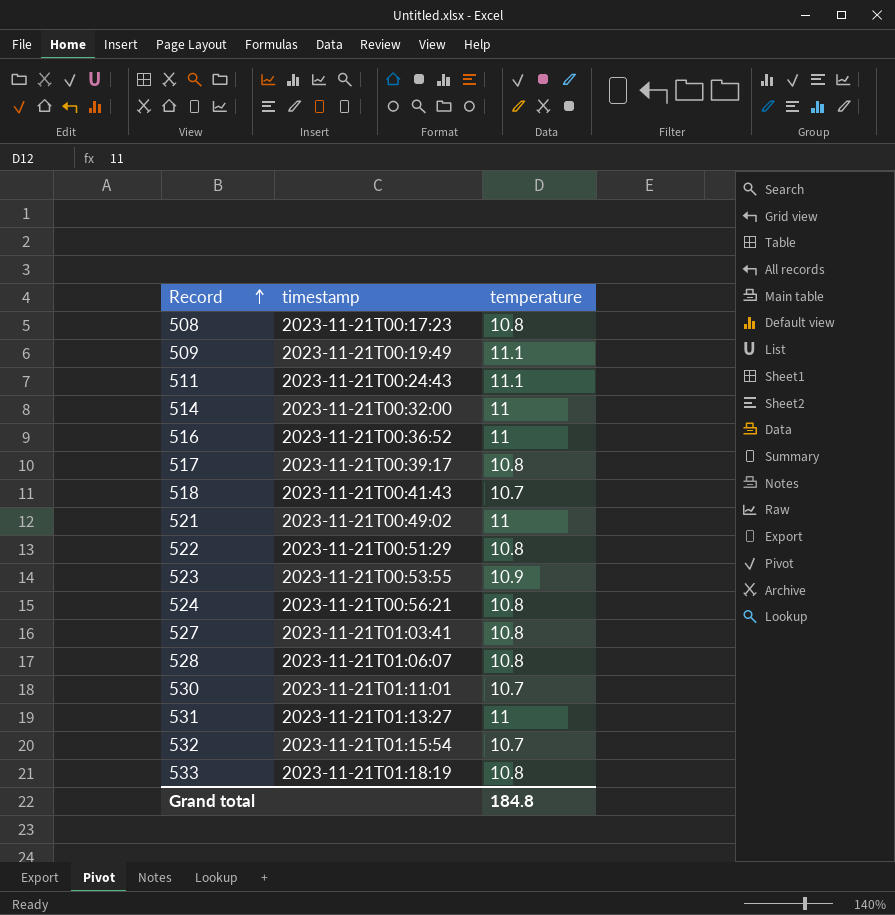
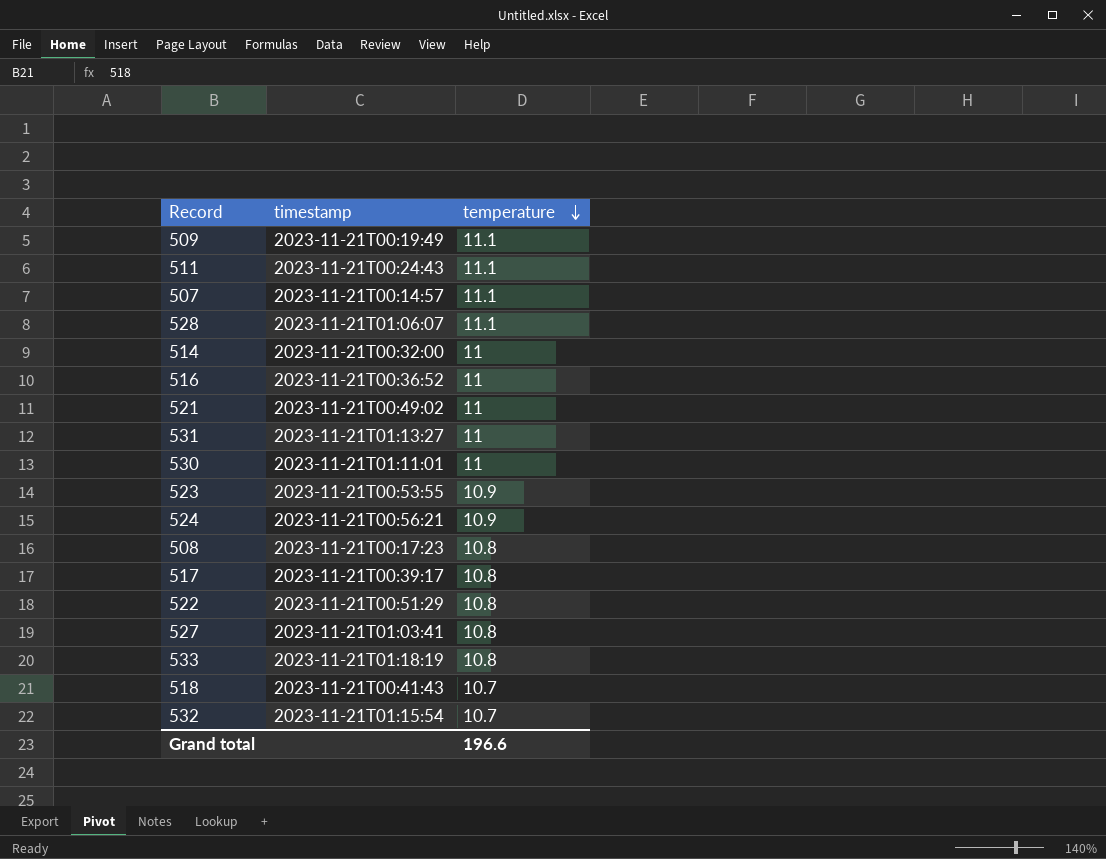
row order: Record ascending -> temperature descending
row 507: none -> 2023-11-21T00:14:57 | 11.1
528 | temperature: 10.8 -> 11.1
530 | temperature: 10.7 -> 11
524 | temperature: 10.8 -> 10.9
Grand total | temperature: 184.8 -> 196.6

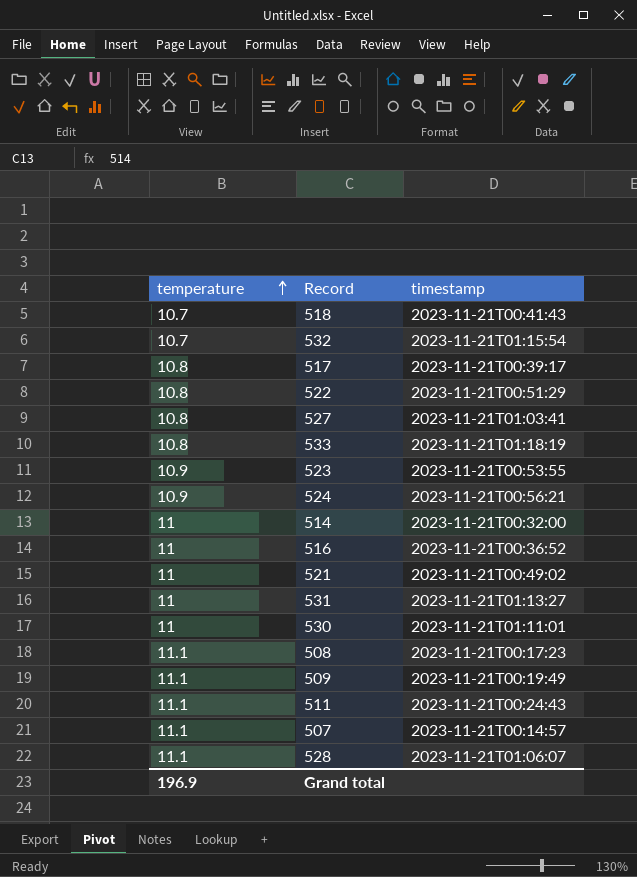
row order: temperature descending -> temperature ascending
column temperature | position: 3 -> 1
508 | temperature: 10.8 -> 11.1
Grand total | temperature: 196.6 -> 196.9

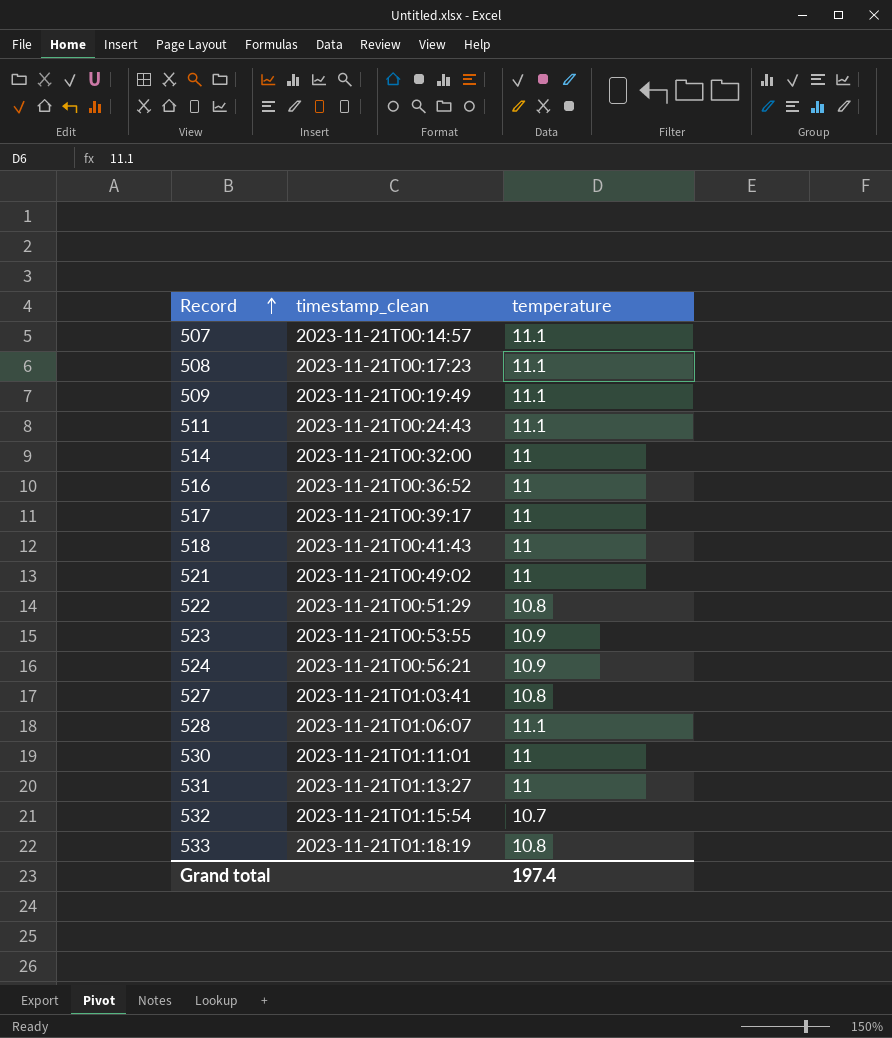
row order: temperature ascending -> Record ascending
column name: timestamp -> timestamp_clean
column temperature | position: 1 -> 3
517 | temperature: 10.8 -> 11
518 | temperature: 10.7 -> 11
Grand total | temperature: 196.9 -> 197.4

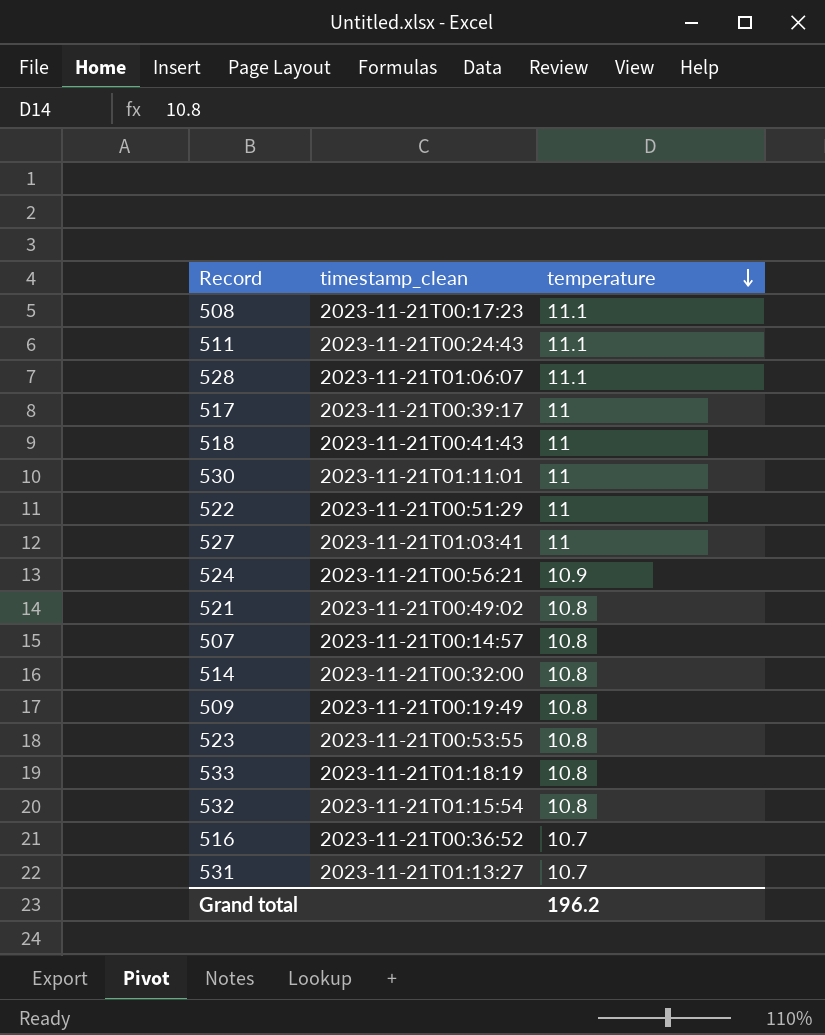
row order: Record ascending -> temperature descending
522 | temperature: 10.8 -> 11
527 | temperature: 10.8 -> 11
521 | temperature: 11 -> 10.8
507 | temperature: 11.1 -> 10.8
514 | temperature: 11 -> 10.8
509 | temperature: 11.1 -> 10.8
523 | temperature: 10.9 -> 10.8
532 | temperature: 10.7 -> 10.8
516 | temperature: 11 -> 10.7
531 | temperature: 11 -> 10.7
Grand total | temperature: 197.4 -> 196.2

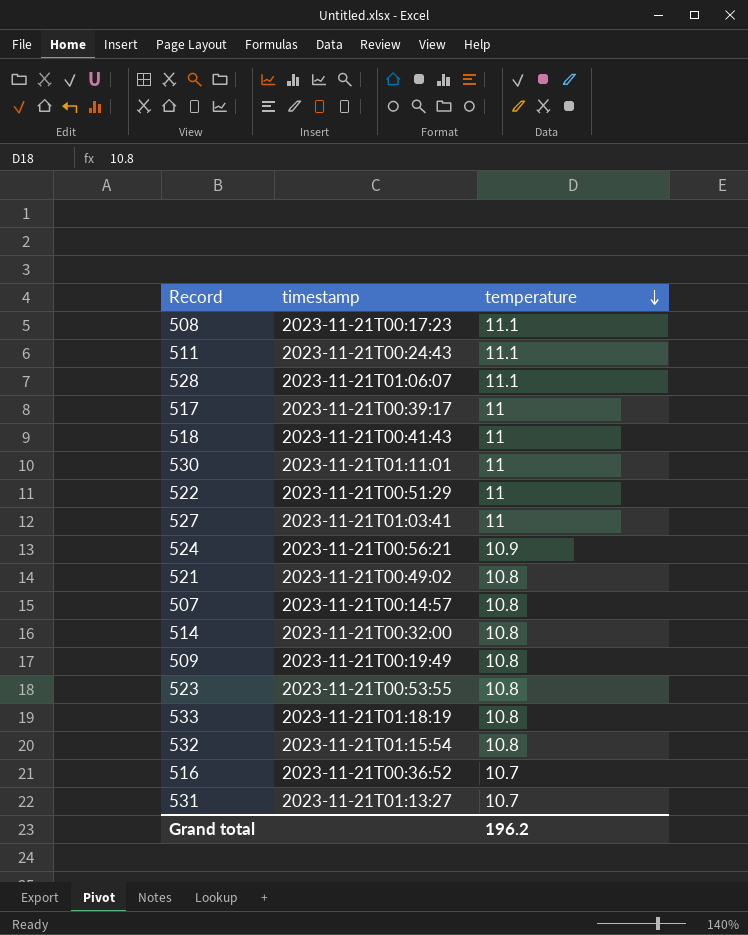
column name: timestamp_clean -> timestamp

